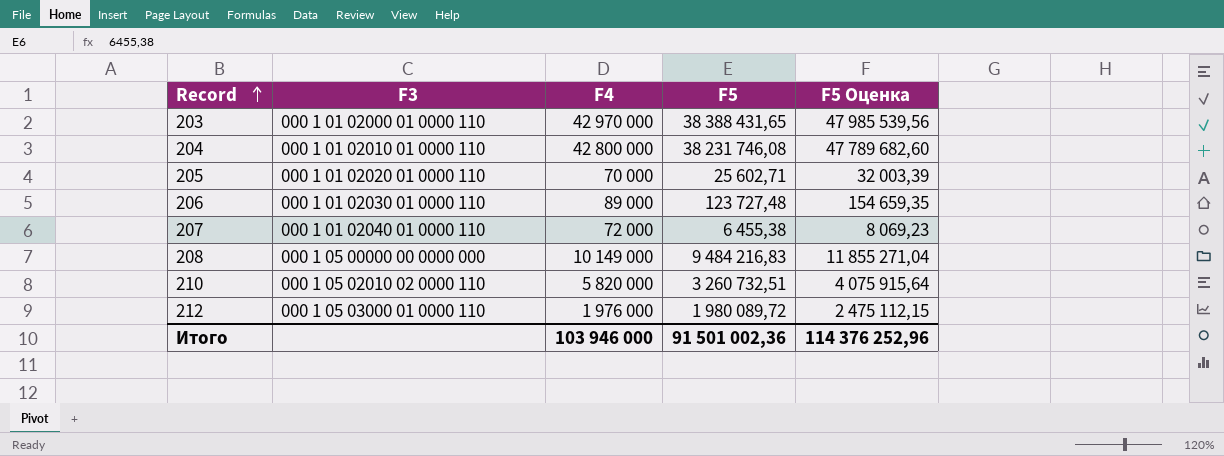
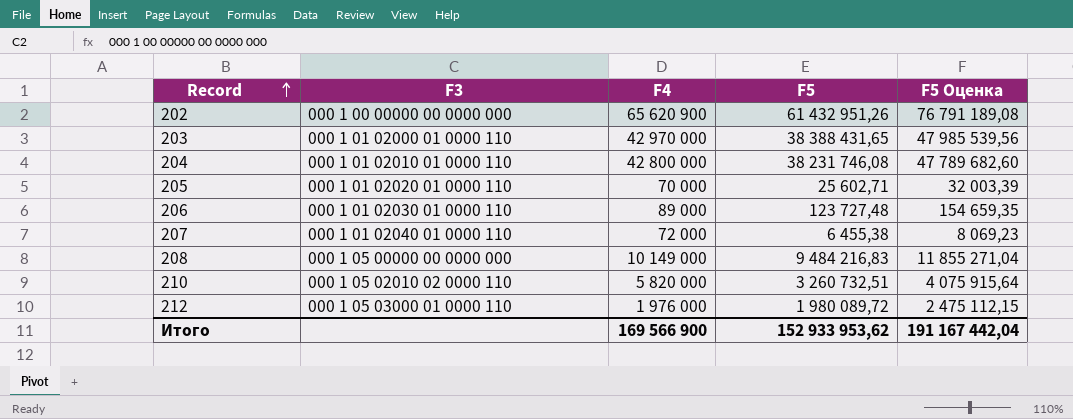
row 202: none -> 000 1 00 00000 00 0000 000 | 65 620 900 | 61 432 951,26 | 76 791 189,08
Итого | F4: 103 946 000 -> 169 566 900
Итого | F5: 91 501 002,36 -> 152 933 953,62
Итого | F5 Оценка: 114 376 252,96 -> 191 167 442,04

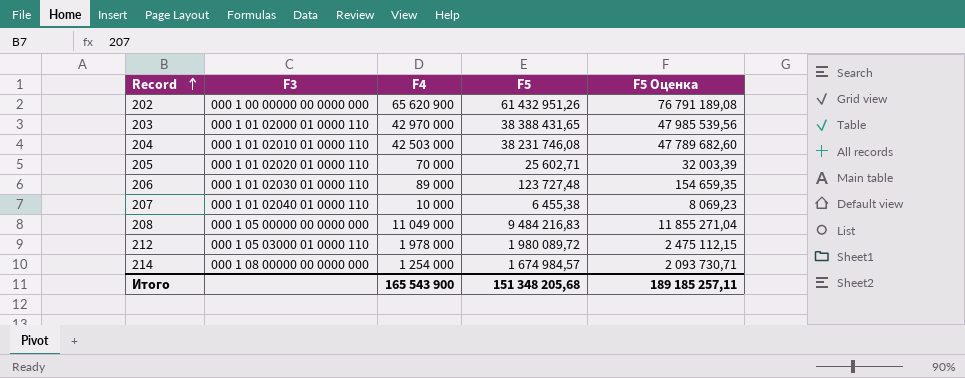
row 210: 000 1 05 02010 02 0000 110 | 5 820 000 | 3 260 732,51 | 4 075 915,64 -> none
204 | F4: 42 800 000 -> 42 503 000
207 | F4: 72 000 -> 10 000
208 | F4: 10 149 000 -> 11 049 000
212 | F4: 1 976 000 -> 1 978 000
row 214: none -> 000 1 08 00000 00 0000 000 | 1 254 000 | 1 674 984,57 | 2 093 730,71
Итого | F4: 169 566 900 -> 165 543 900
Итого | F5: 152 933 953,62 -> 151 348 205,68
Итого | F5 Оценка: 191 167 442,04 -> 189 185 257,11

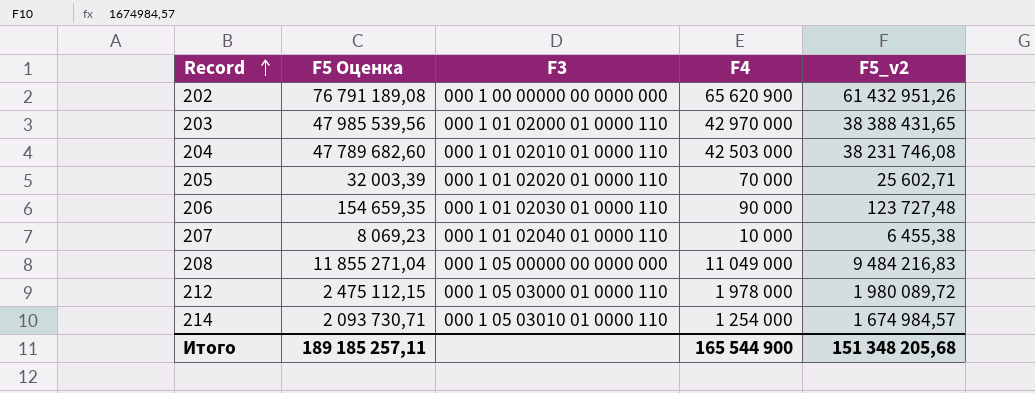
column F5 Оценка | position: 5 -> 2
column name: F5 -> F5_v2
206 | F4: 89 000 -> 90 000
214 | F3: 000 1 08 00000 00 0000 000 -> 000 1 05 03010 01 0000 110
Итого | F4: 165 543 900 -> 165 544 900

